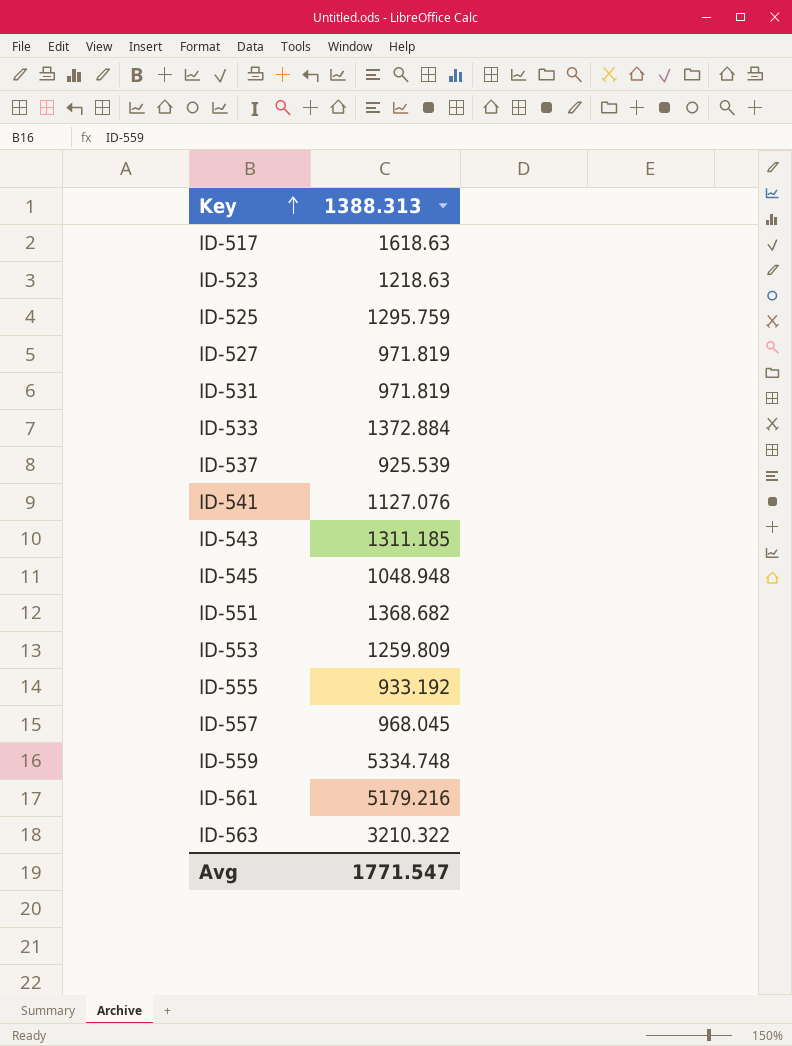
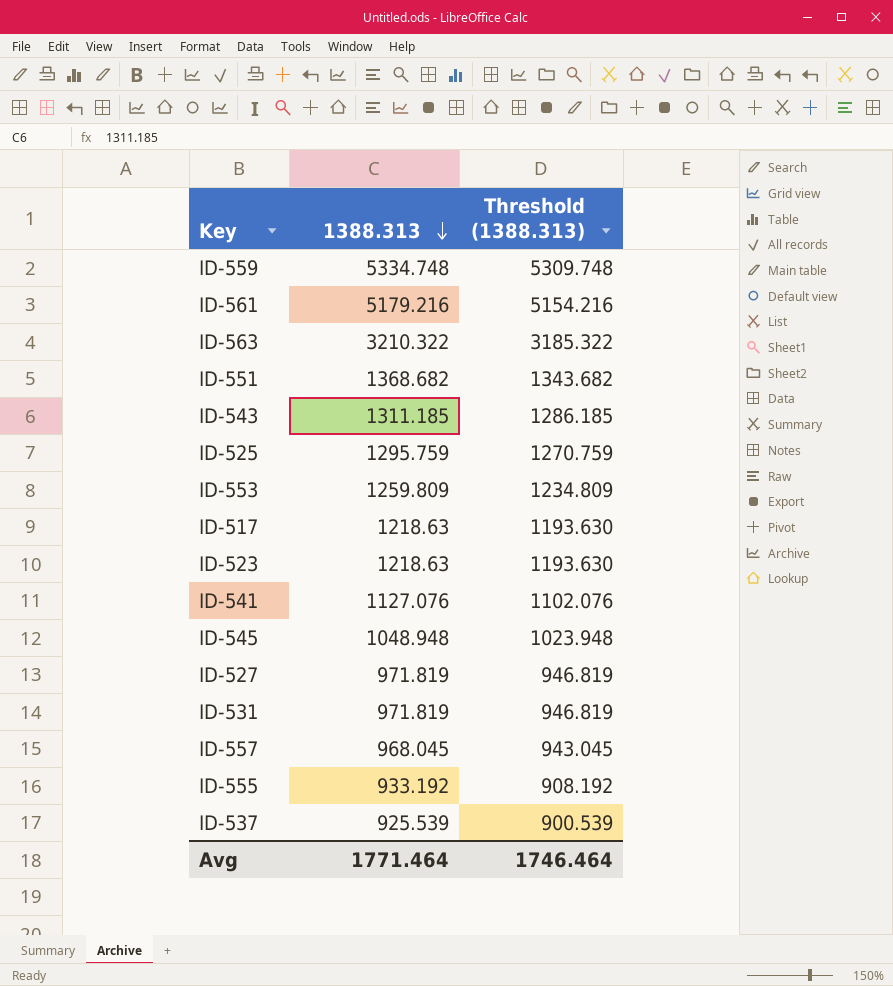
row order: Key ascending -> 1388.313 descending
column Threshold (1388.313) | formula: none -> [1388.313] - 25
row ID-533: 1372.884 -> none
ID-517 | 1388.313: 1618.63 -> 1218.63
Avg | 1388.313: 1771.547 -> 1771.464

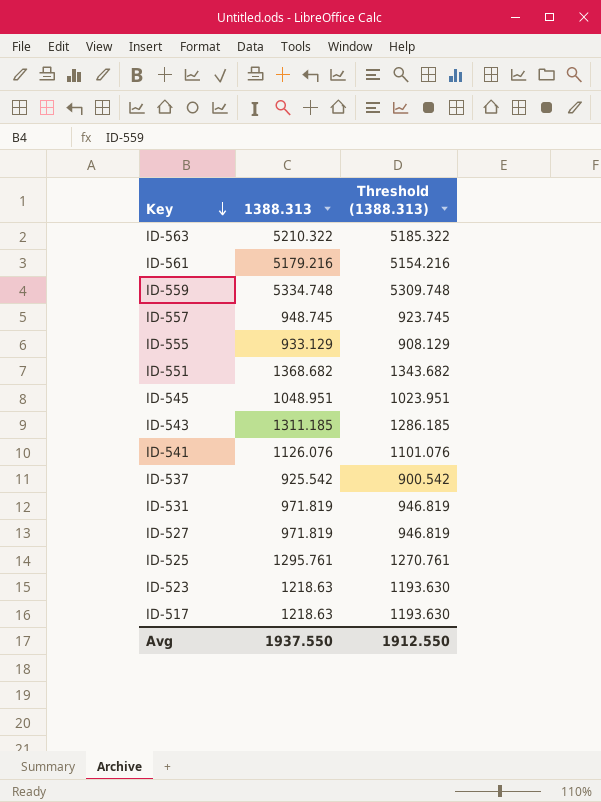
row order: 1388.313 descending -> Key descending
row ID-553: 1259.809 | 1234.809 -> none
ID-563 | 1388.313: 3210.322 -> 5210.322
ID-563 | Threshold (1388.313): 3185.322 -> 5185.322
ID-557 | 1388.313: 968.045 -> 948.745
ID-557 | Threshold (1388.313): 943.045 -> 923.745
ID-555 | 1388.313: 933.192 -> 933.129
ID-555 | Threshold (1388.313): 908.192 -> 908.129
ID-545 | 1388.313: 1048.948 -> 1048.951
ID-545 | Threshold (1388.313): 1023.948 -> 1023.951
ID-541 | 1388.313: 1127.076 -> 1126.076
ID-541 | Threshold (1388.313): 1102.076 -> 1101.076
ID-537 | 1388.313: 925.539 -> 925.542
ID-537 | Threshold (1388.313): 900.539 -> 900.542
ID-525 | 1388.313: 1295.759 -> 1295.761
ID-525 | Threshold (1388.313): 1270.759 -> 1270.761
Avg | 1388.313: 1771.464 -> 1937.550
Avg | Threshold (1388.313): 1746.464 -> 1912.550

